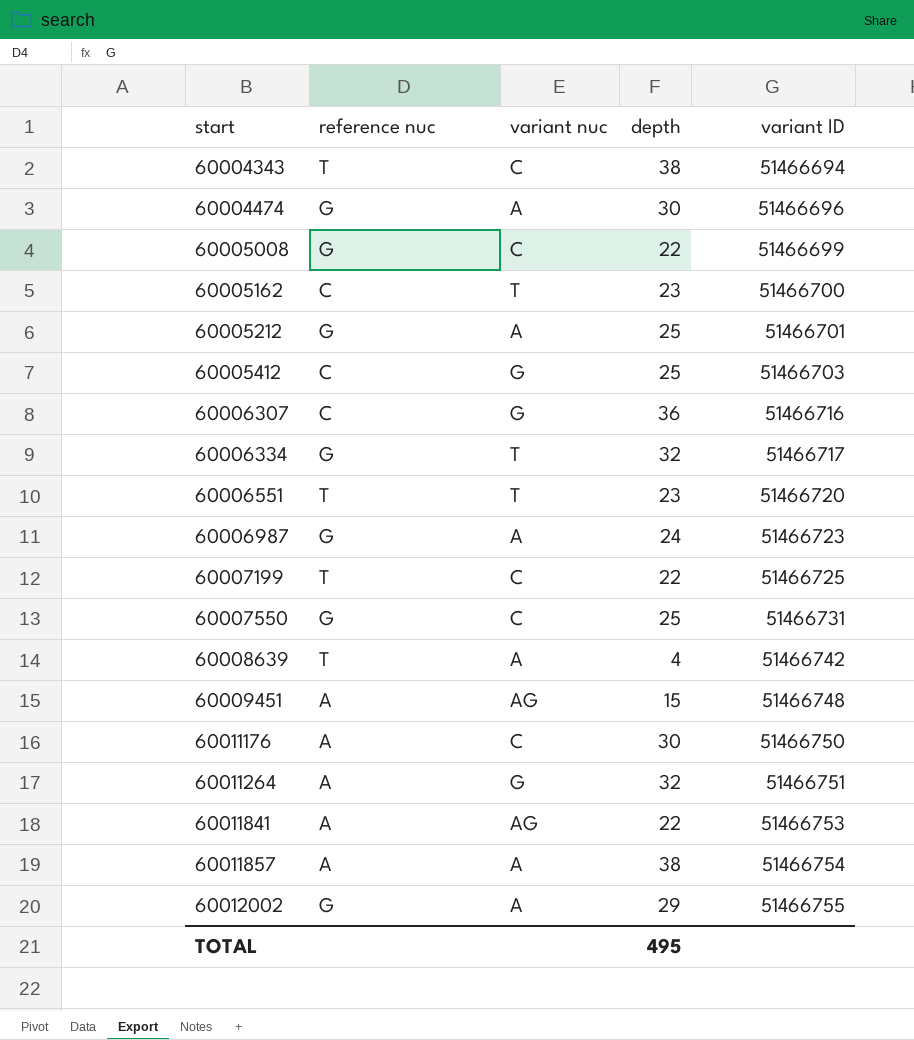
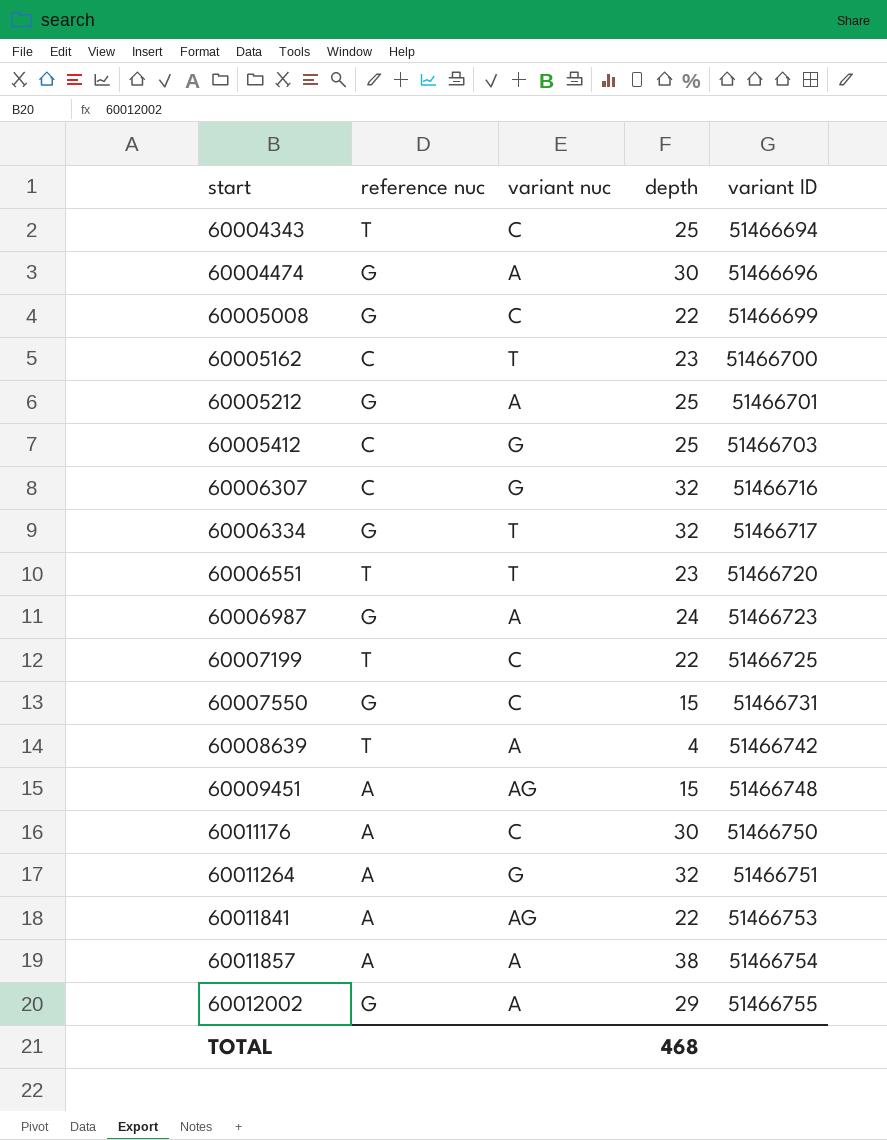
60004343 | depth: 38 -> 25
60006307 | depth: 36 -> 32
60007550 | depth: 25 -> 15
TOTAL | depth: 495 -> 468

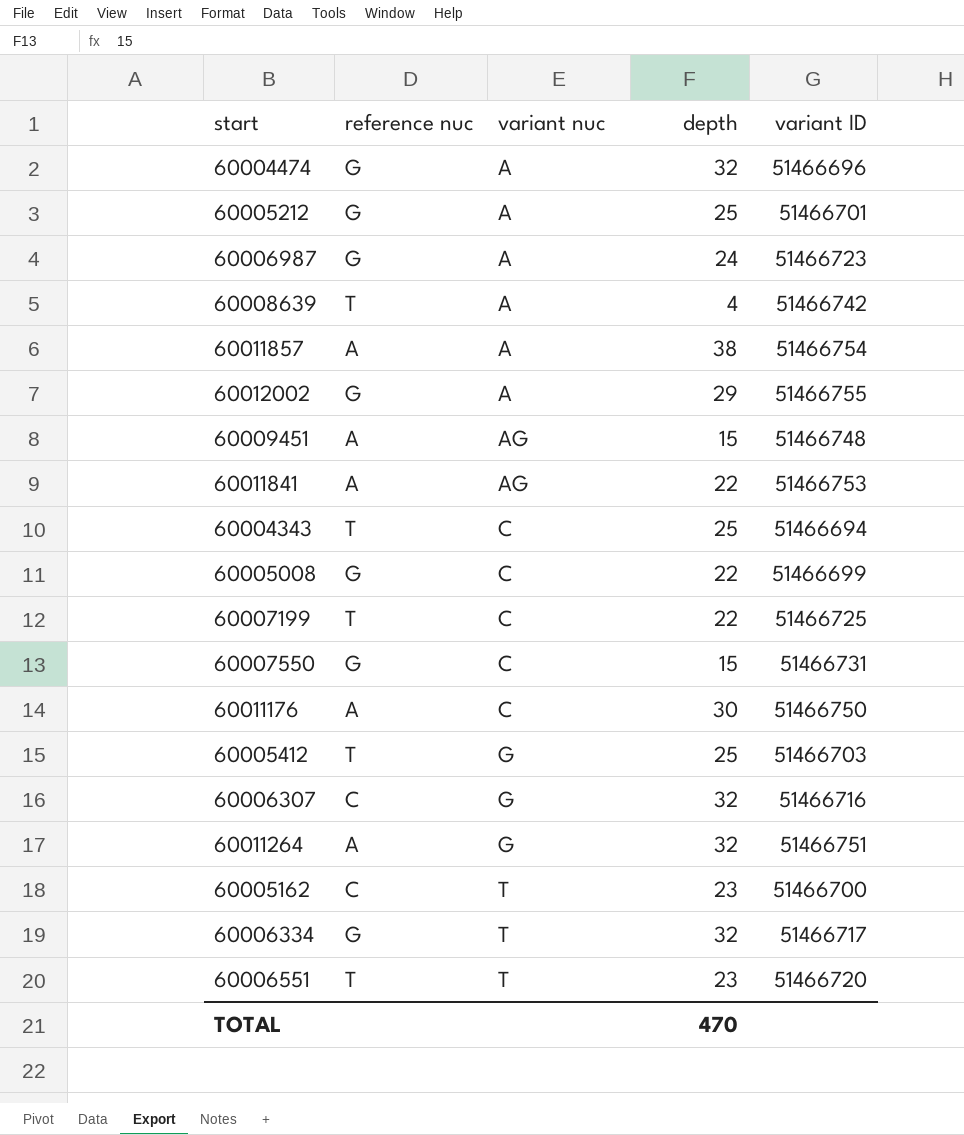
row order: start ascending -> variant nuc ascending
60004474 | depth: 30 -> 32
60005412 | reference nuc: C -> T
TOTAL | depth: 468 -> 470

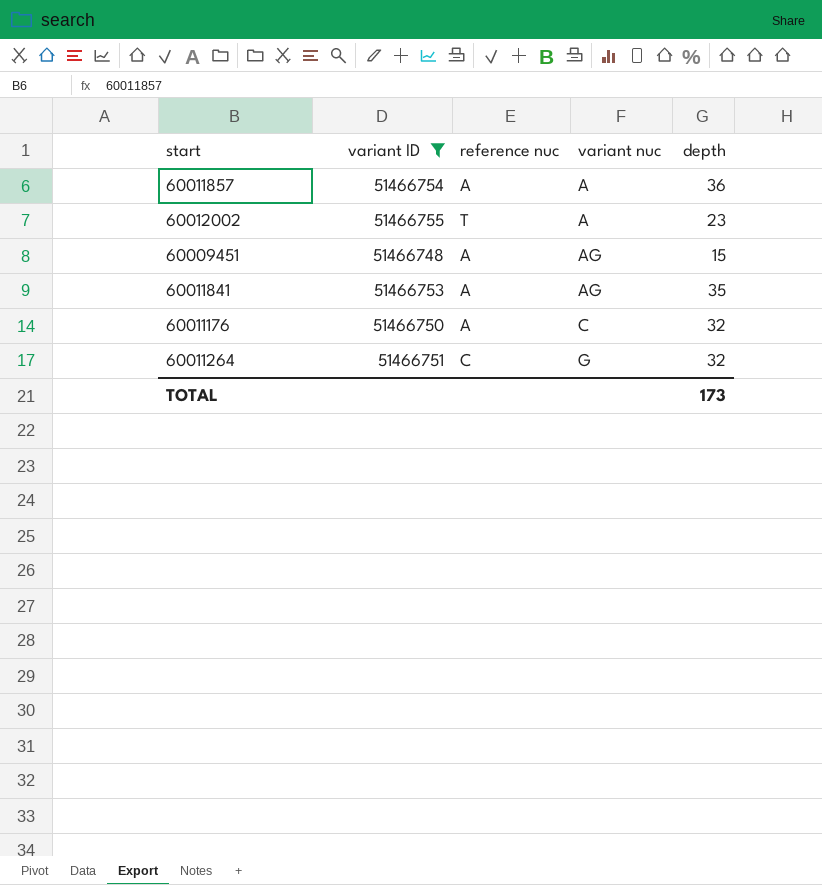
filter: none -> variant ID >= 51466748
column variant ID | position: 5 -> 2
60011857 | depth: 38 -> 36
60012002 | reference nuc: G -> T
60012002 | depth: 29 -> 23
60011841 | depth: 22 -> 35
60011176 | depth: 30 -> 32
60011264 | reference nuc: A -> C
TOTAL | depth: 470 -> 173

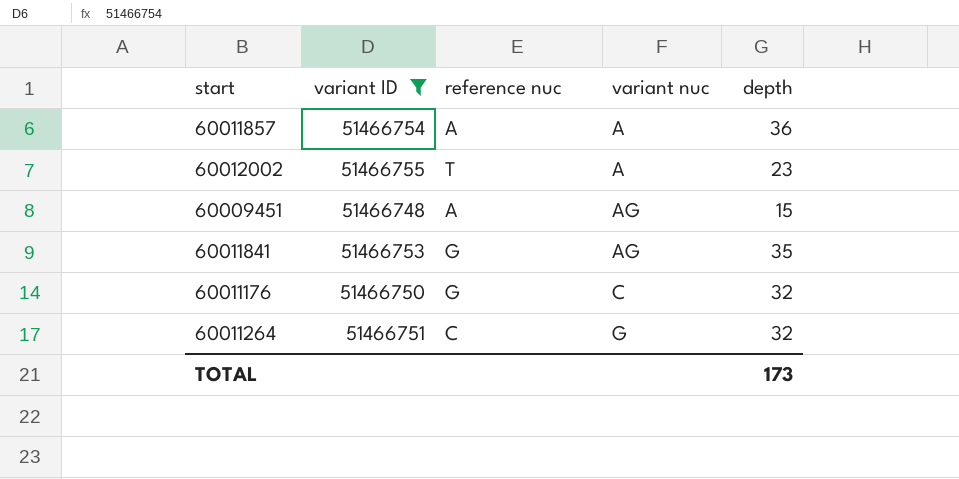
60011841 | reference nuc: A -> G
60011176 | reference nuc: A -> G

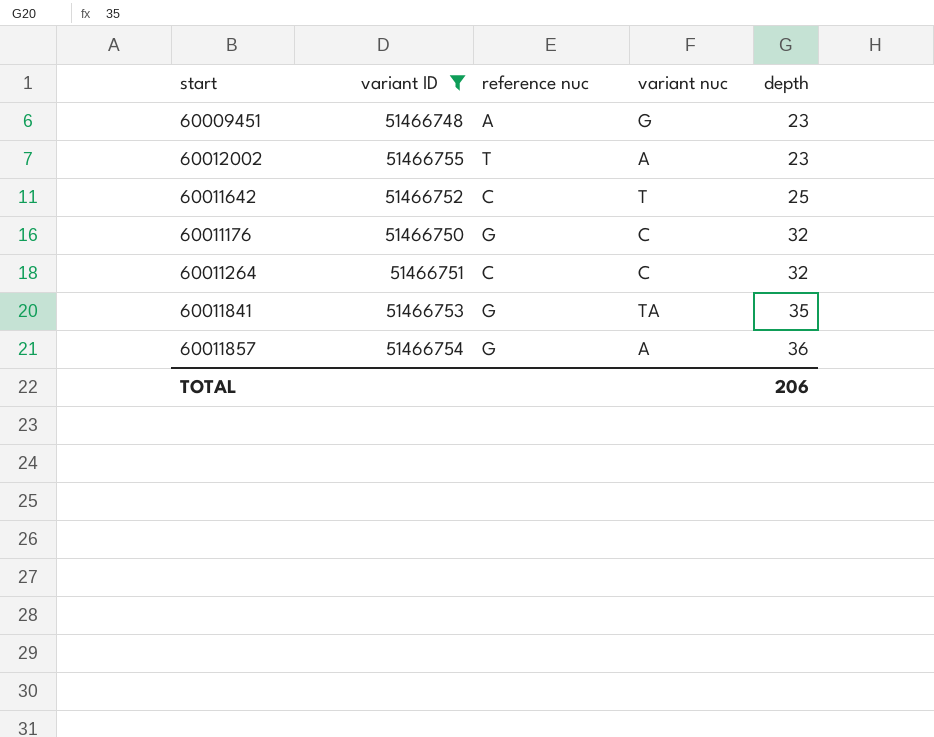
row order: variant nuc ascending -> depth ascending
60009451 | variant nuc: AG -> G
60009451 | depth: 15 -> 23
row 60011642: none -> 51466752 | C | T | 25
60011264 | variant nuc: G -> C
60011841 | variant nuc: AG -> TA
60011857 | reference nuc: A -> G
TOTAL | depth: 173 -> 206

